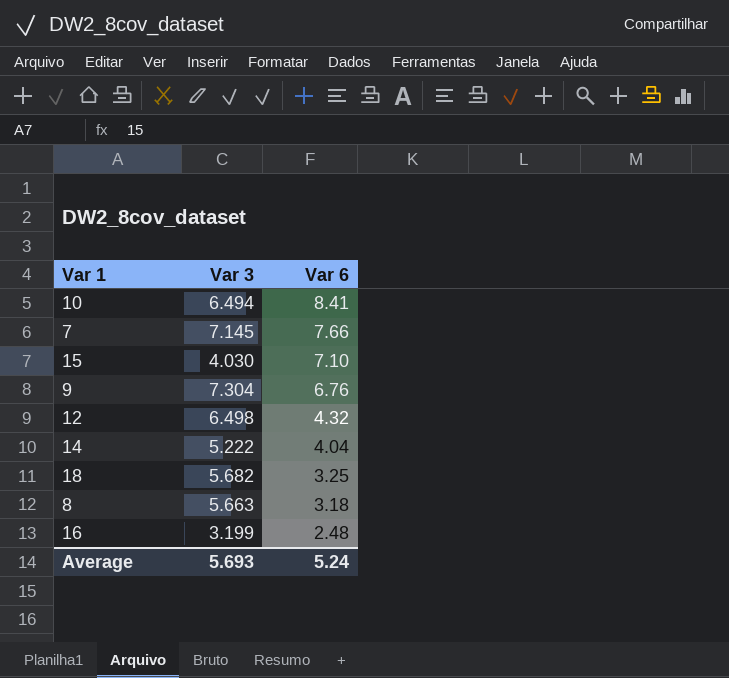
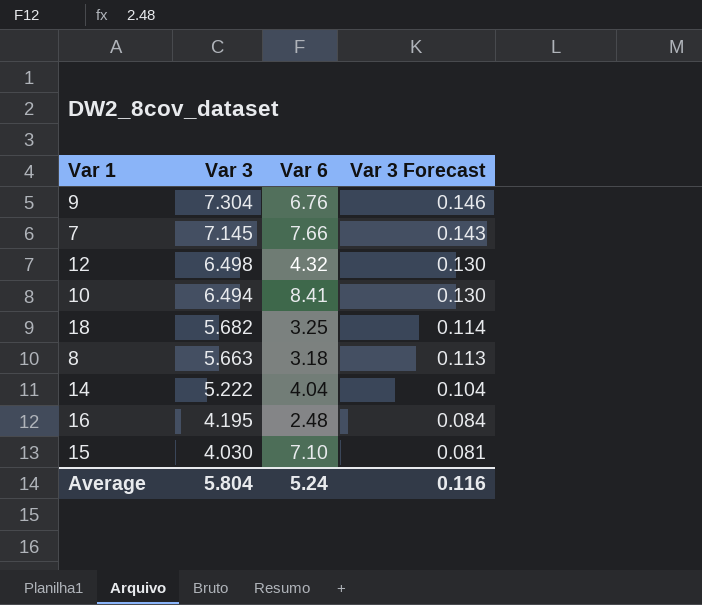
row order: Var 6 descending -> Var 3 descending
column Var 3 Forecast | formula: none -> [Var 3] * 0.02
16 | Var 3: 3.199 -> 4.195
Average | Var 3: 5.693 -> 5.804

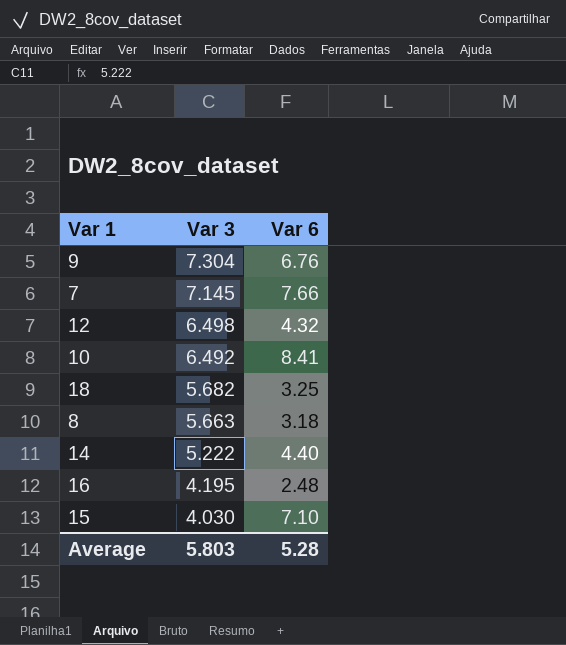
column Var 3 Forecast | formula: [Var 3] * 0.02 -> none
10 | Var 3: 6.494 -> 6.492
14 | Var 6: 4.04 -> 4.40
Average | Var 3: 5.804 -> 5.803
Average | Var 6: 5.24 -> 5.28

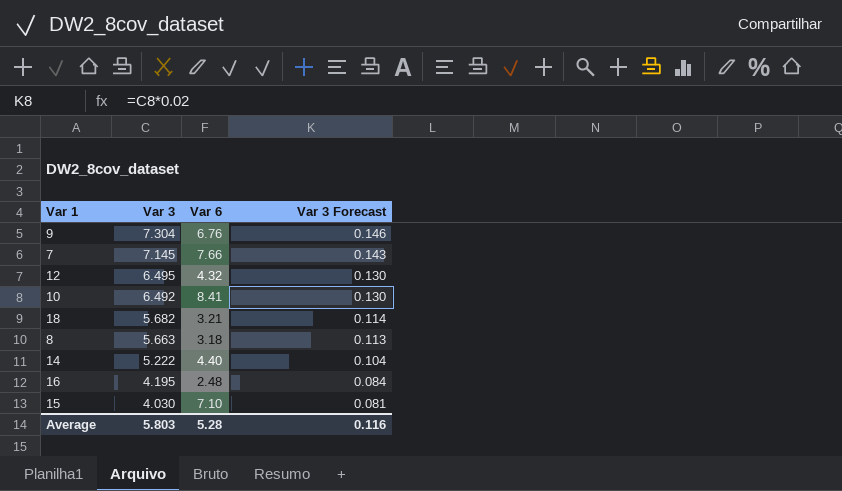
column Var 3 Forecast | formula: none -> [Var 3] * 0.02
12 | Var 3: 6.498 -> 6.495
18 | Var 6: 3.25 -> 3.21

